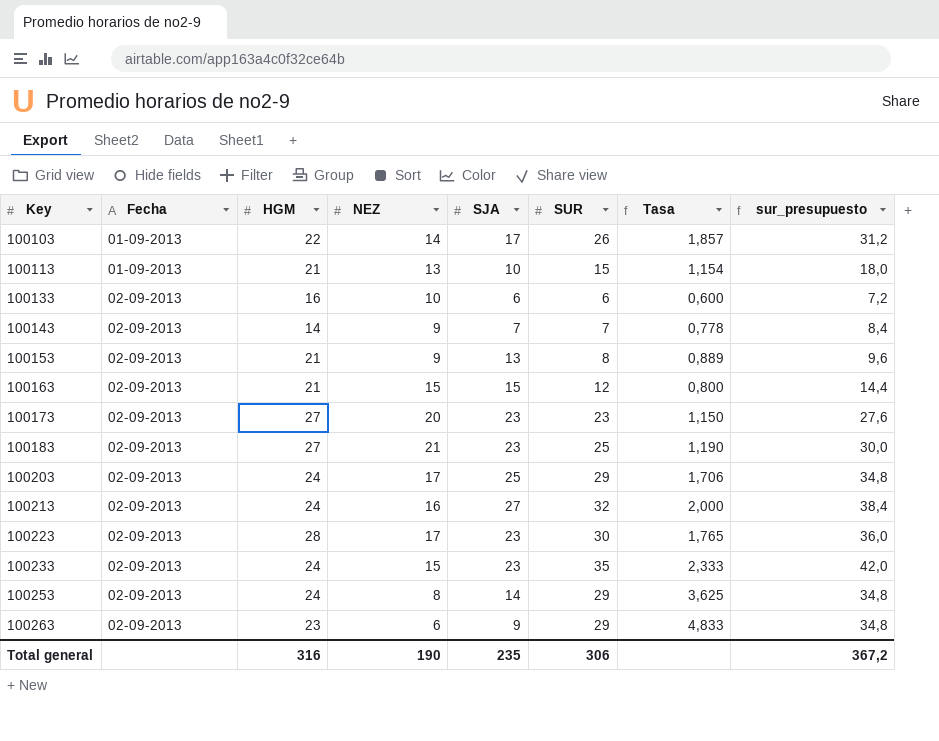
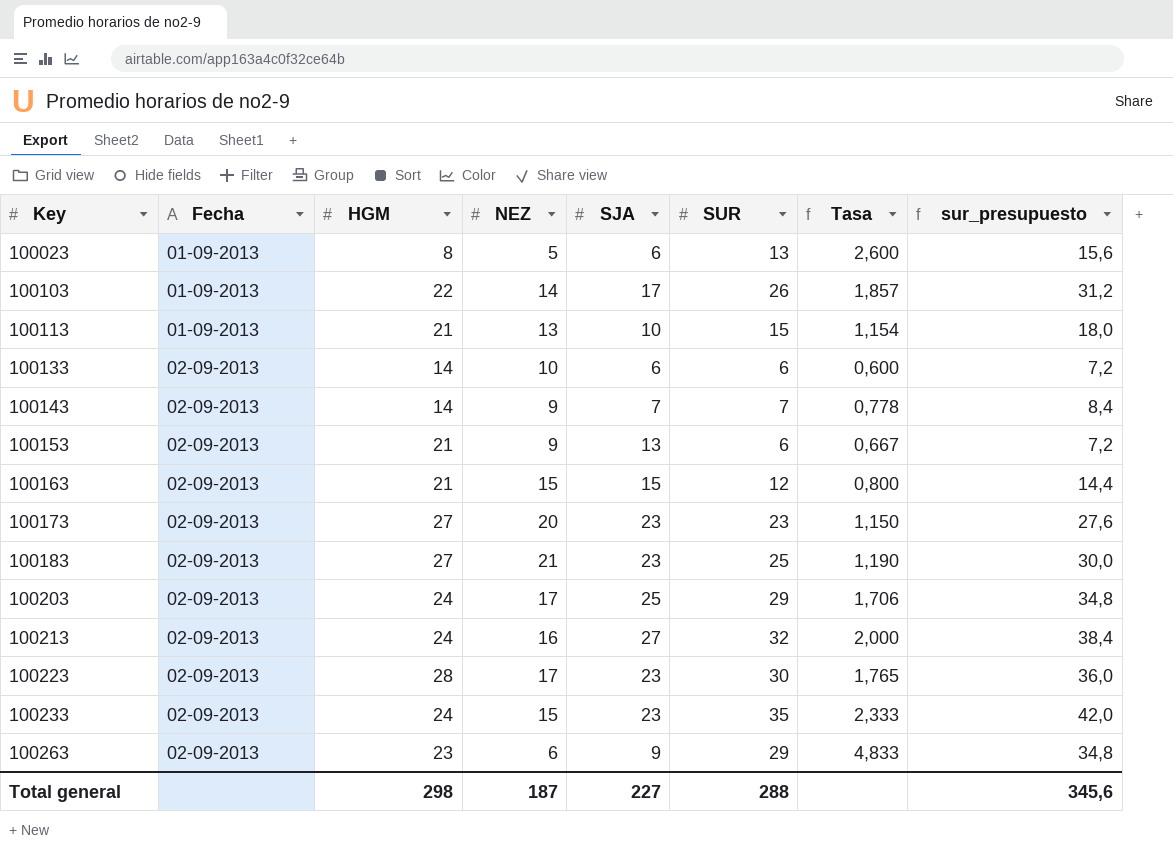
row 100253: 02-09-2013 | 24 | 8 | 14 | 29 | 3,625 | 34,8 -> none
row 100023: none -> 01-09-2013 | 8 | 5 | 6 | 13 | 2,600 | 15,6
100133 | HGM: 16 -> 14
100153 | SUR: 8 -> 6
100153 | Tasa: 0,889 -> 0,667
100153 | sur_presupuesto: 9,6 -> 7,2
Total general | HGM: 316 -> 298
Total general | NEZ: 190 -> 187
Total general | SJA: 235 -> 227
Total general | SUR: 306 -> 288
Total general | sur_presupuesto: 367,2 -> 345,6

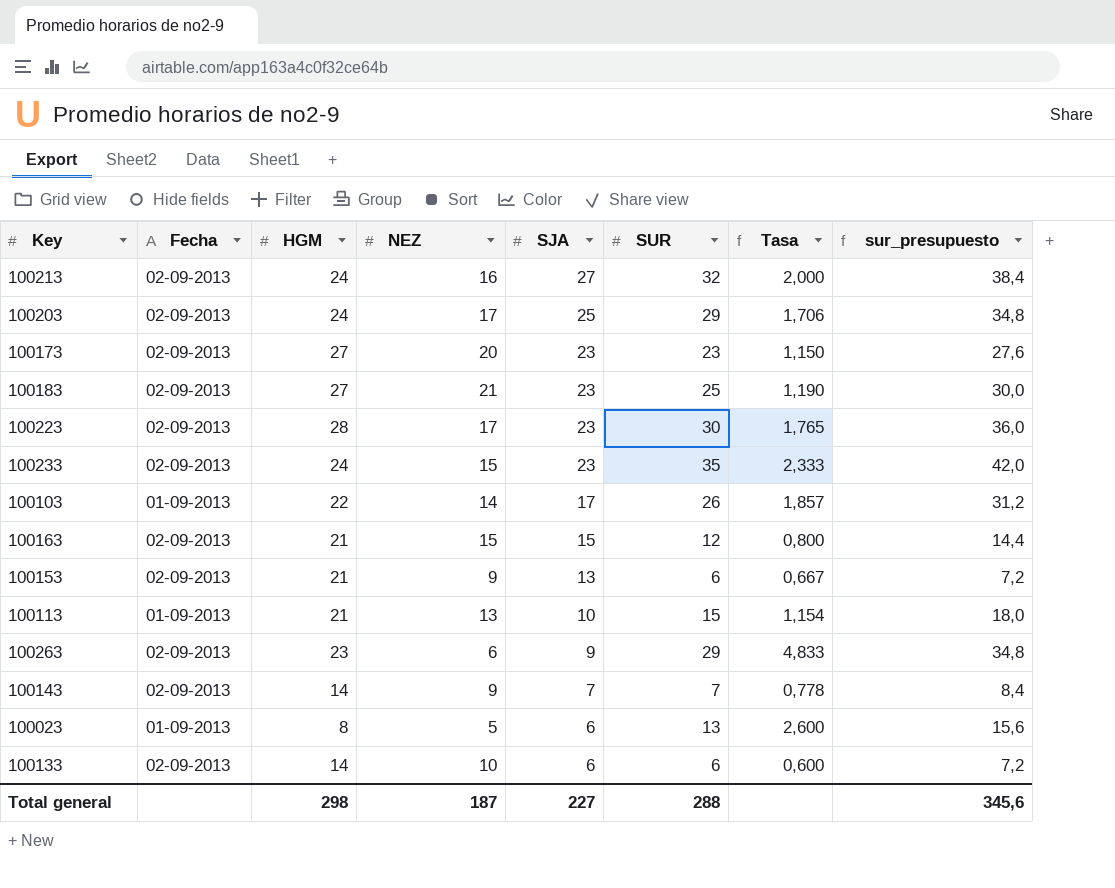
row order: Key ascending -> SJA descending

